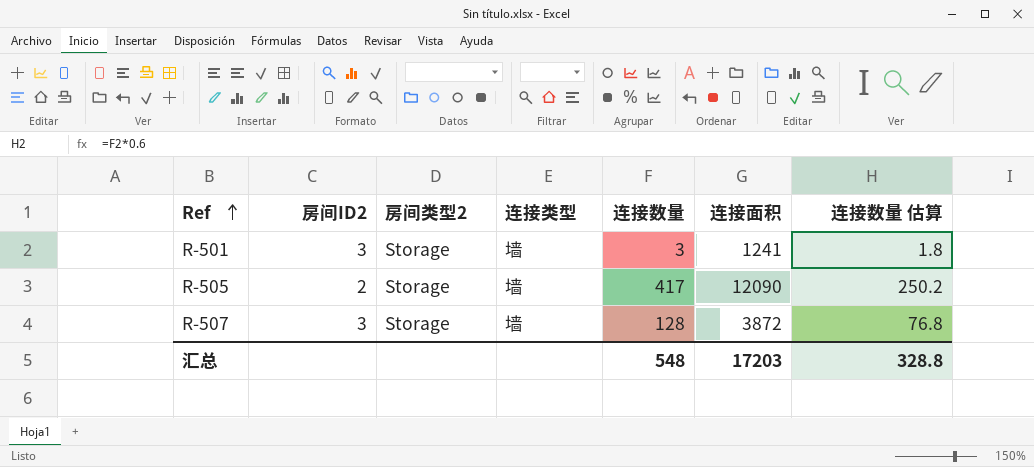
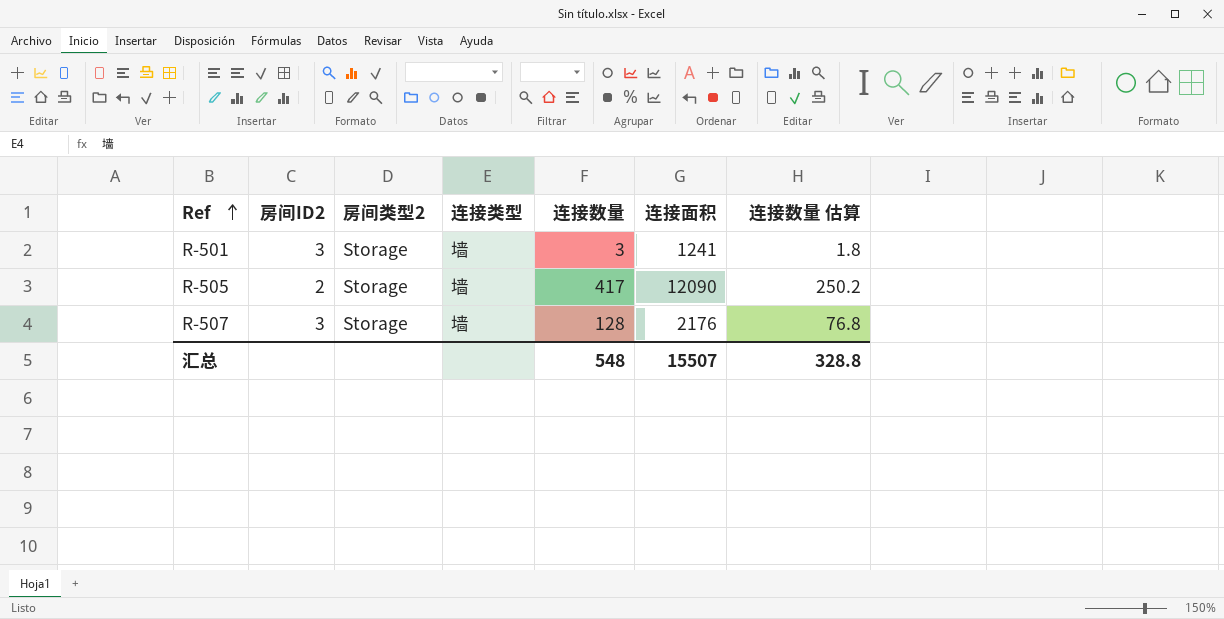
R-507 | 连接面积: 3872 -> 2176
汇总 | 连接面积: 17203 -> 15507

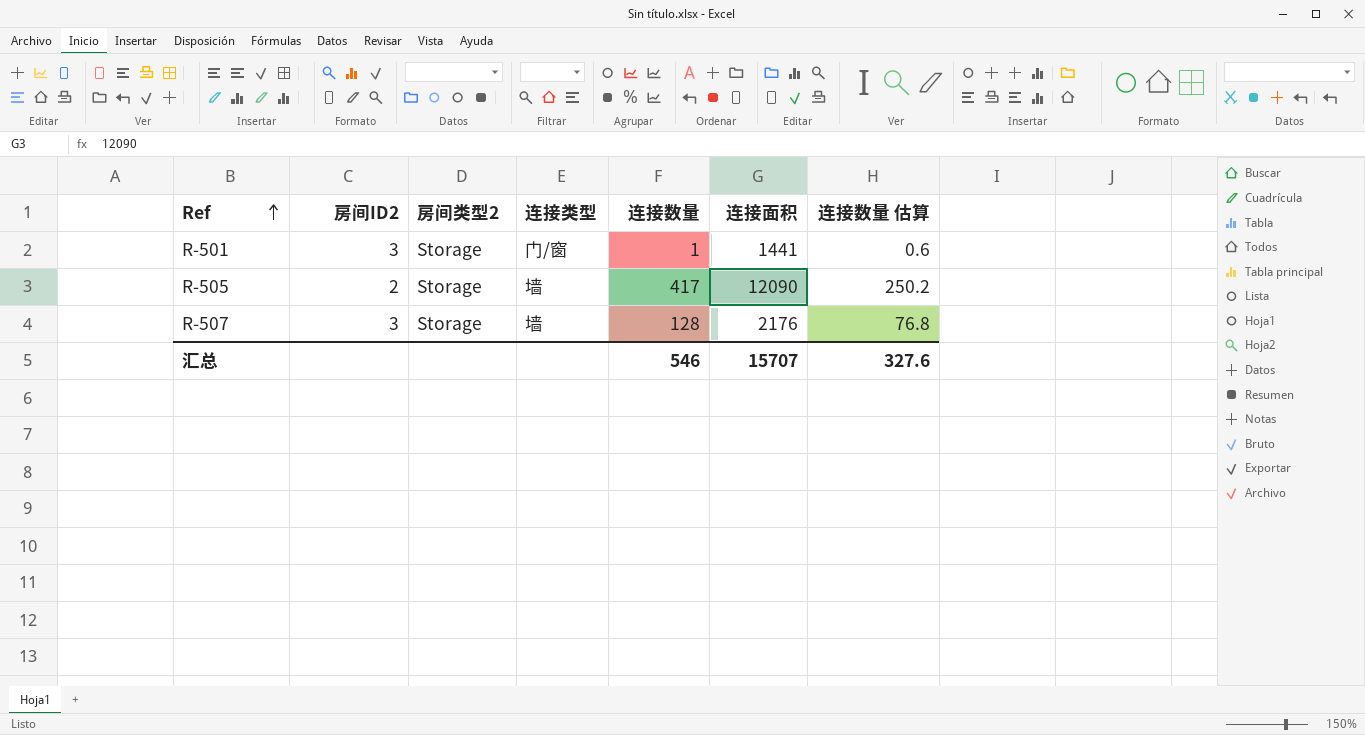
R-501 | 连接类型: 墙 -> 门/窗
R-501 | 连接数量: 3 -> 1
R-501 | 连接面积: 1241 -> 1441
R-501 | 连接数量 估算: 1.8 -> 0.6
汇总 | 连接数量: 548 -> 546
汇总 | 连接面积: 15507 -> 15707
汇总 | 连接数量 估算: 328.8 -> 327.6

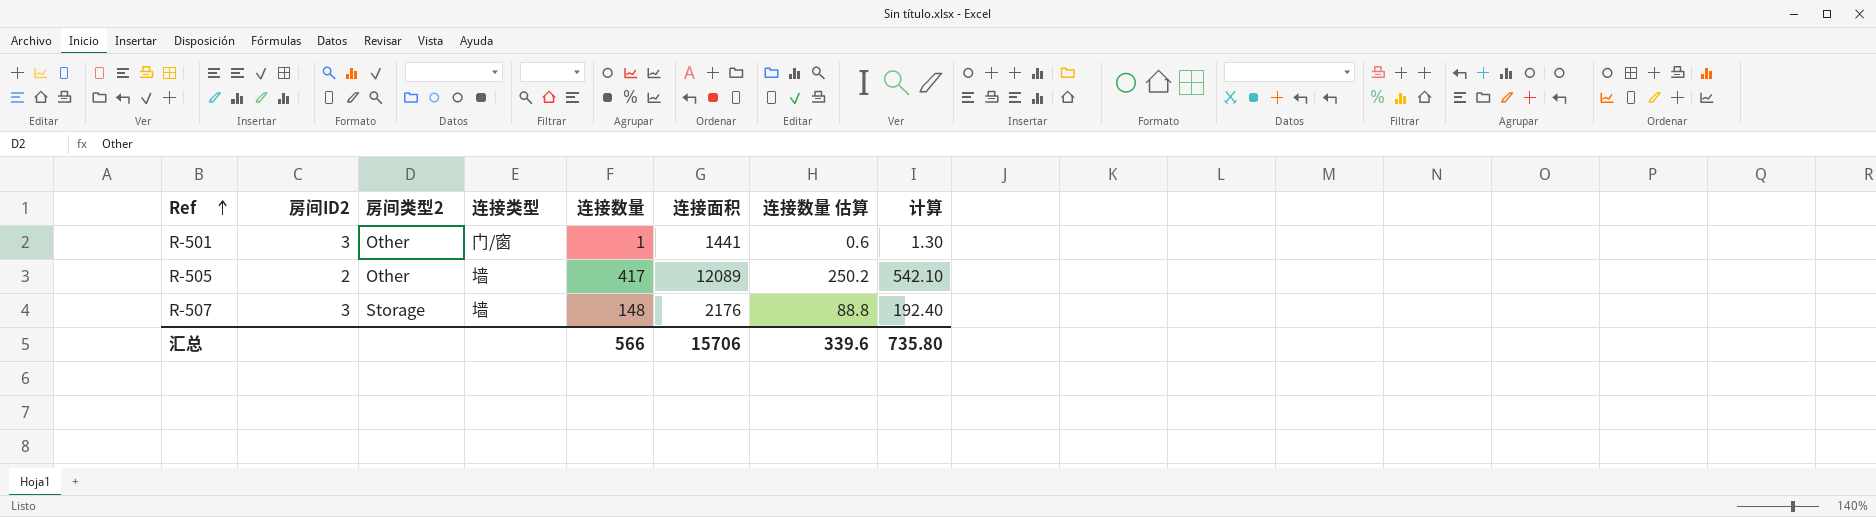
column 计算 | formula: none -> [连接数量] * 1.3
R-501 | 房间类型2: Storage -> Other
R-505 | 房间类型2: Storage -> Other
R-505 | 连接面积: 12090 -> 12089
R-507 | 连接数量: 128 -> 148
R-507 | 连接数量 估算: 76.8 -> 88.8
汇总 | 连接数量: 546 -> 566
汇总 | 连接面积: 15707 -> 15706
汇总 | 连接数量 估算: 327.6 -> 339.6

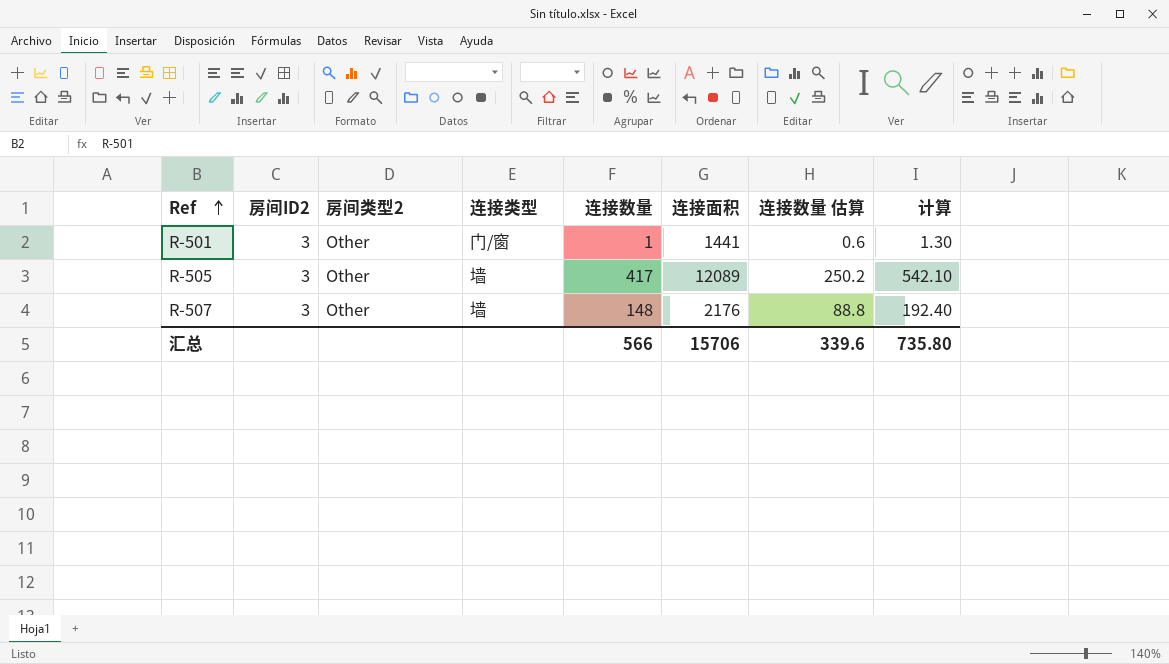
R-505 | 房间ID2: 2 -> 3
R-507 | 房间类型2: Storage -> Other

